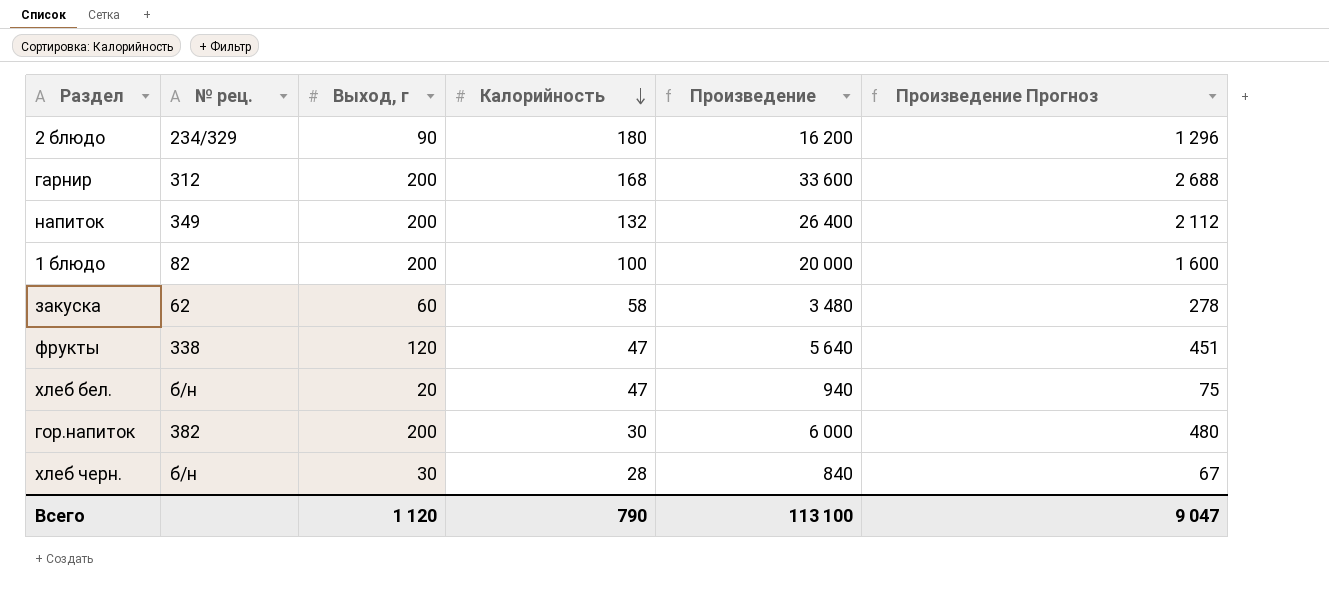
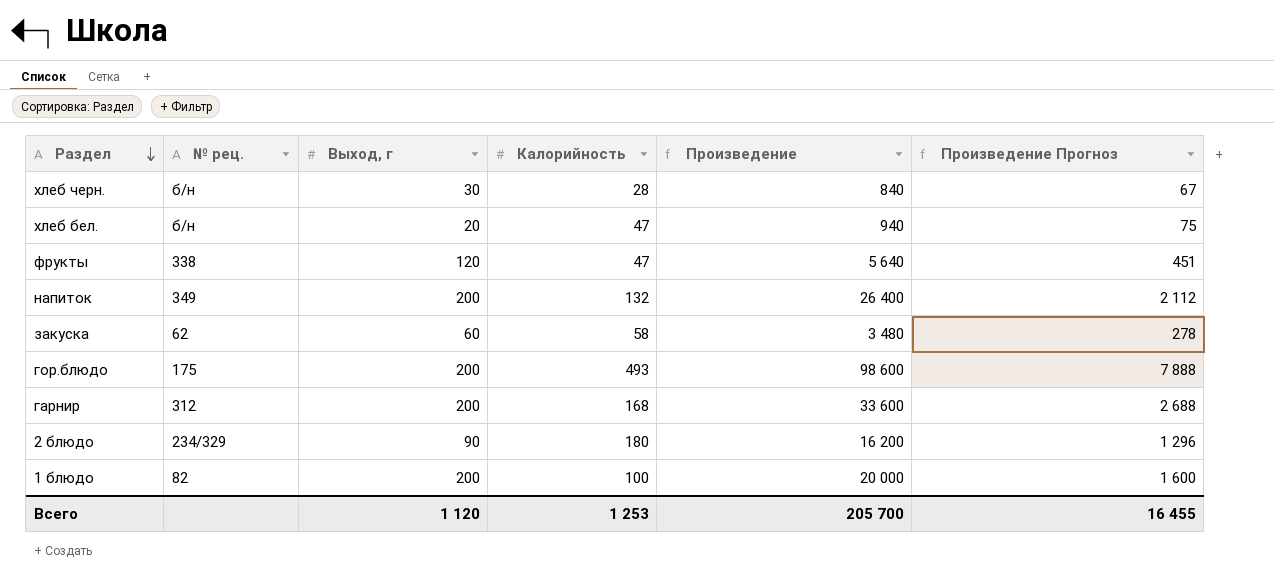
row order: Калорийность descending -> Раздел descending
row гор.напиток: 382 | 200 | 30 | 6 000 | 480 -> none
row гор.блюдо: none -> 175 | 200 | 493 | 98 600 | 7 888
Всего | Калорийность: 790 -> 1 253
Всего | Произведение: 113 100 -> 205 700
Всего | Произведение Прогноз: 9 047 -> 16 455

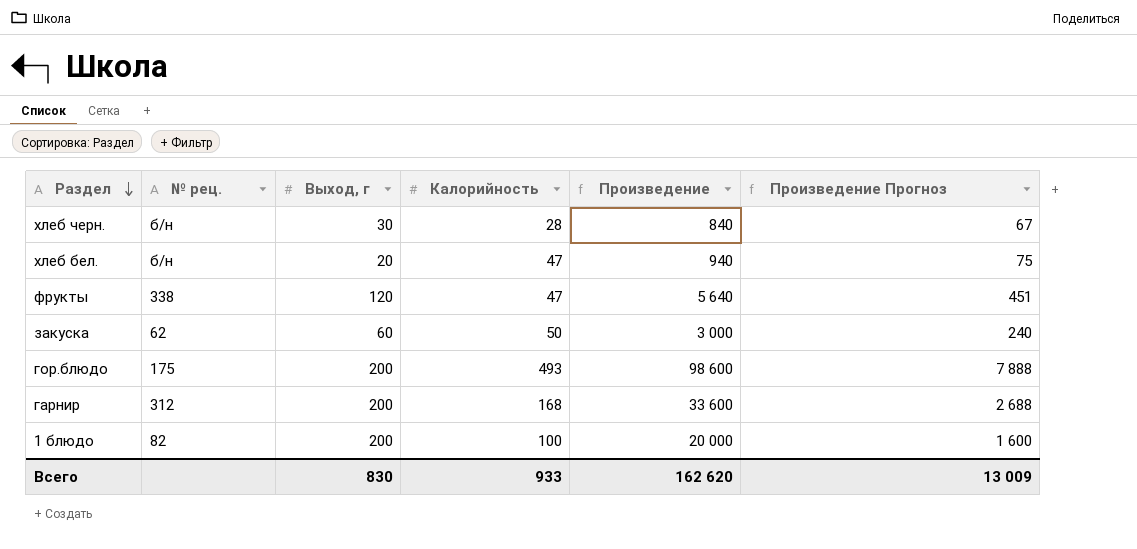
row напиток: 349 | 200 | 132 | 26 400 | 2 112 -> none
row 2 блюдо: 234/329 | 90 | 180 | 16 200 | 1 296 -> none
закуска | Калорийность: 58 -> 50
закуска | Произведение: 3 480 -> 3 000
закуска | Произведение Прогноз: 278 -> 240
Всего | Выход, г: 1 120 -> 830
Всего | Калорийность: 1 253 -> 933
Всего | Произведение: 205 700 -> 162 620
Всего | Произведение Прогноз: 16 455 -> 13 009

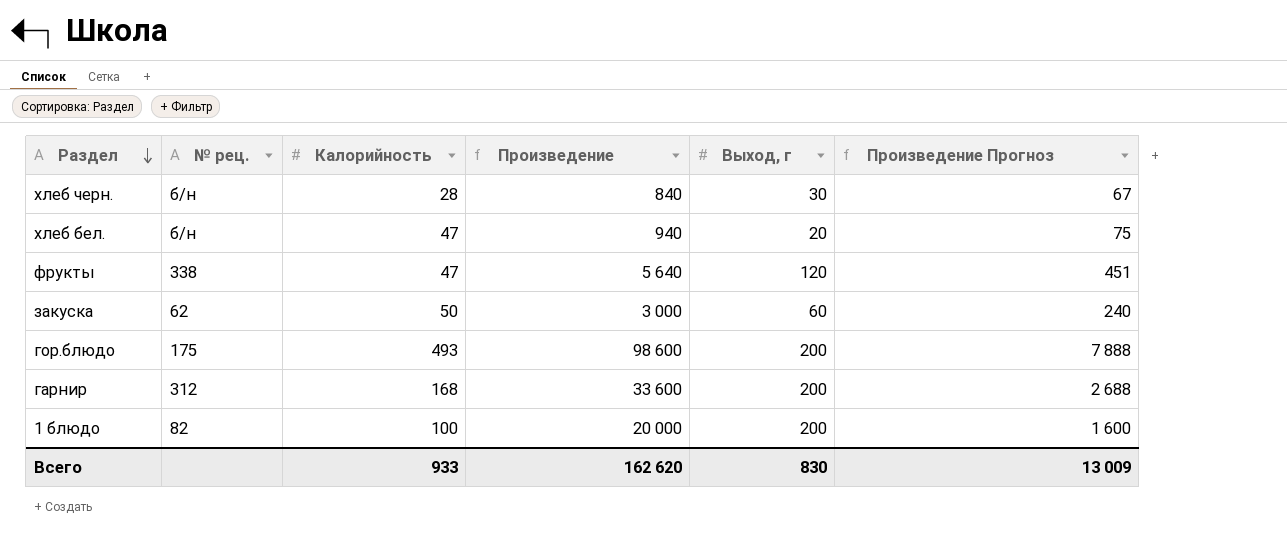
column Выход, г | position: 3 -> 5

